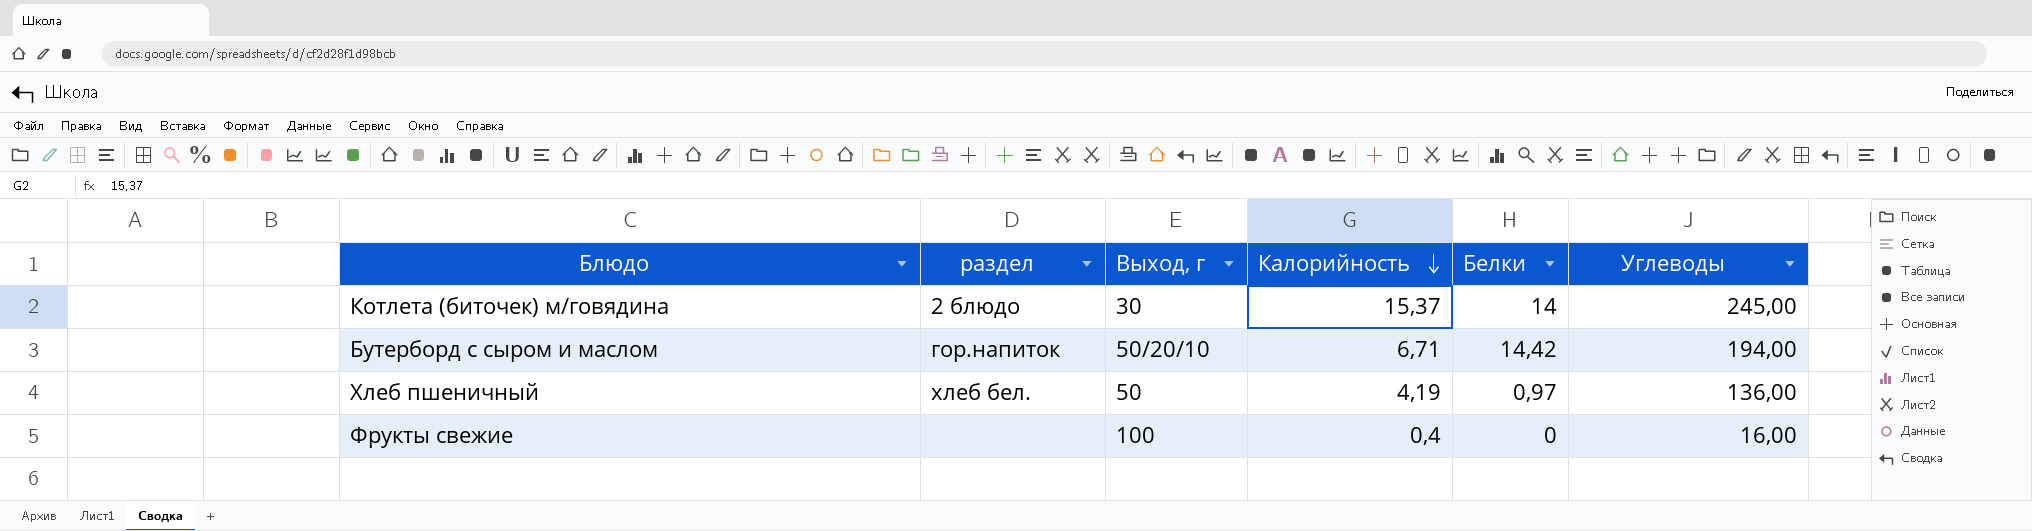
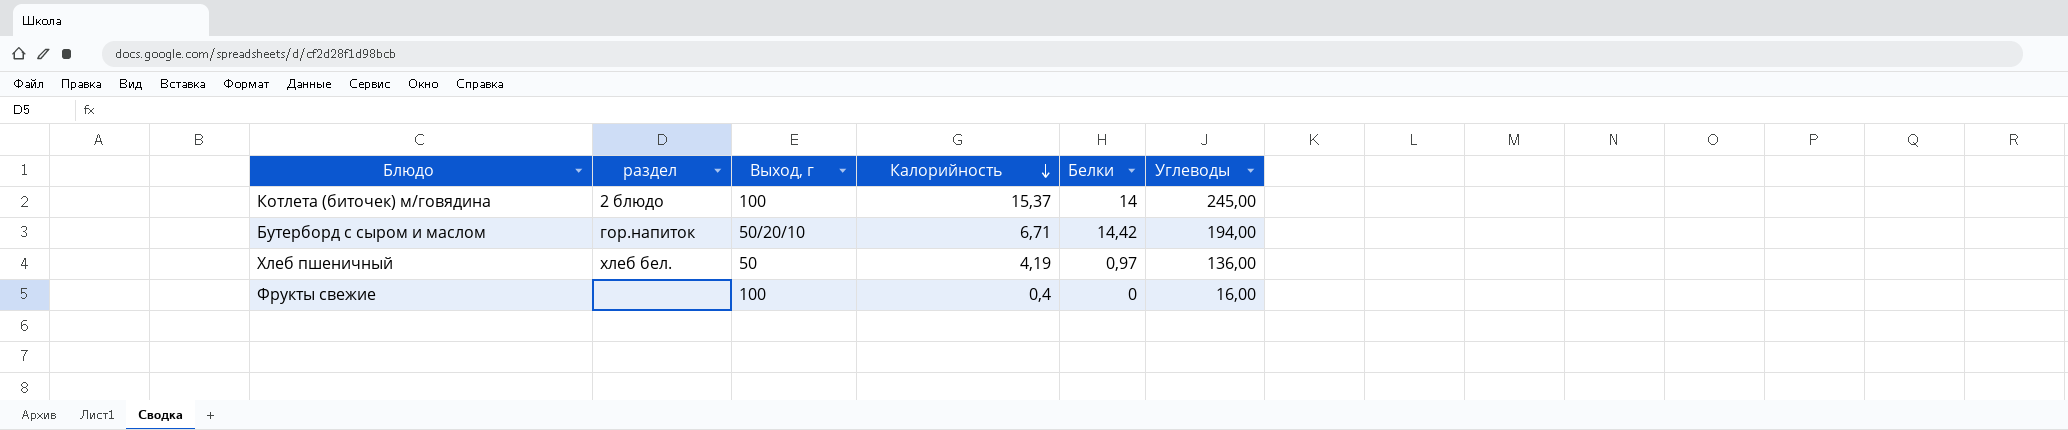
Котлета (биточек) м/говядина | Выход, г: 30 -> 100

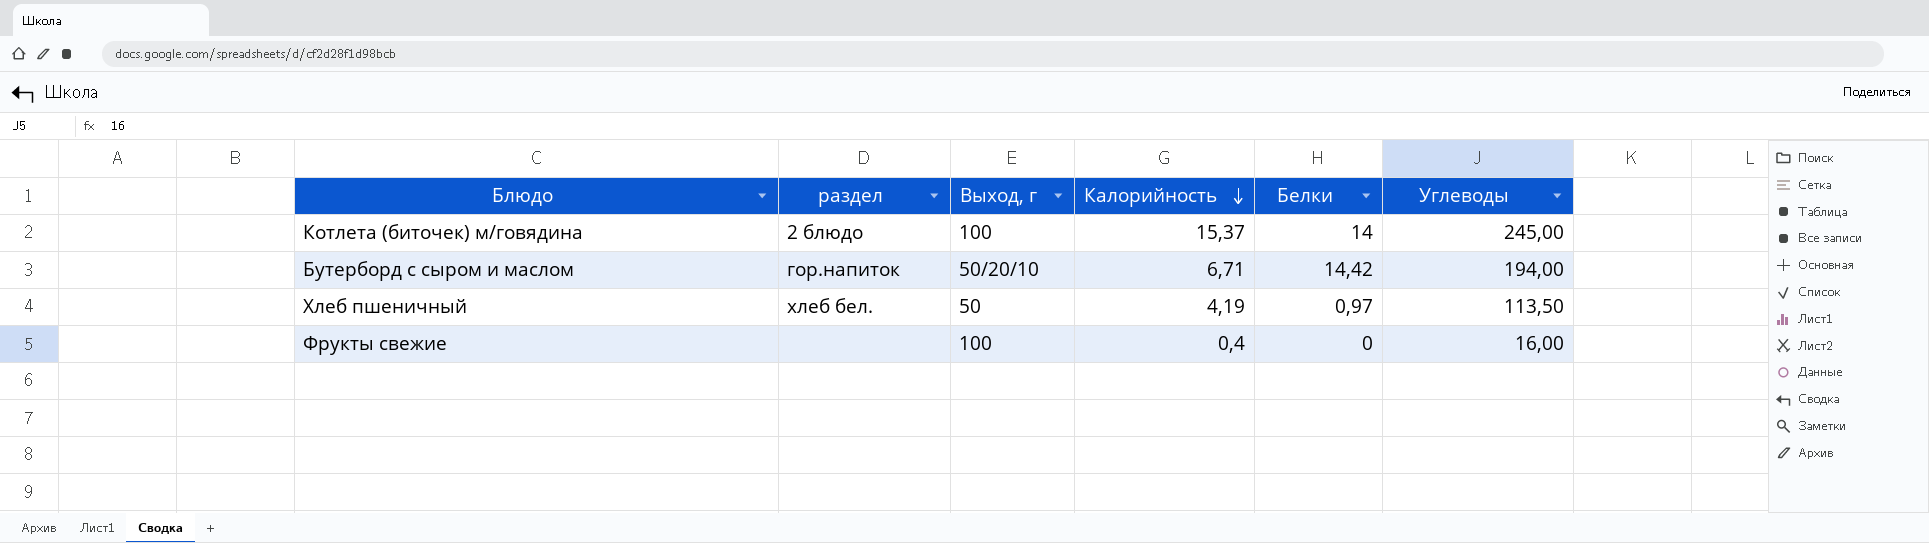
Хлеб пшеничный | Углеводы: 136,00 -> 113,50

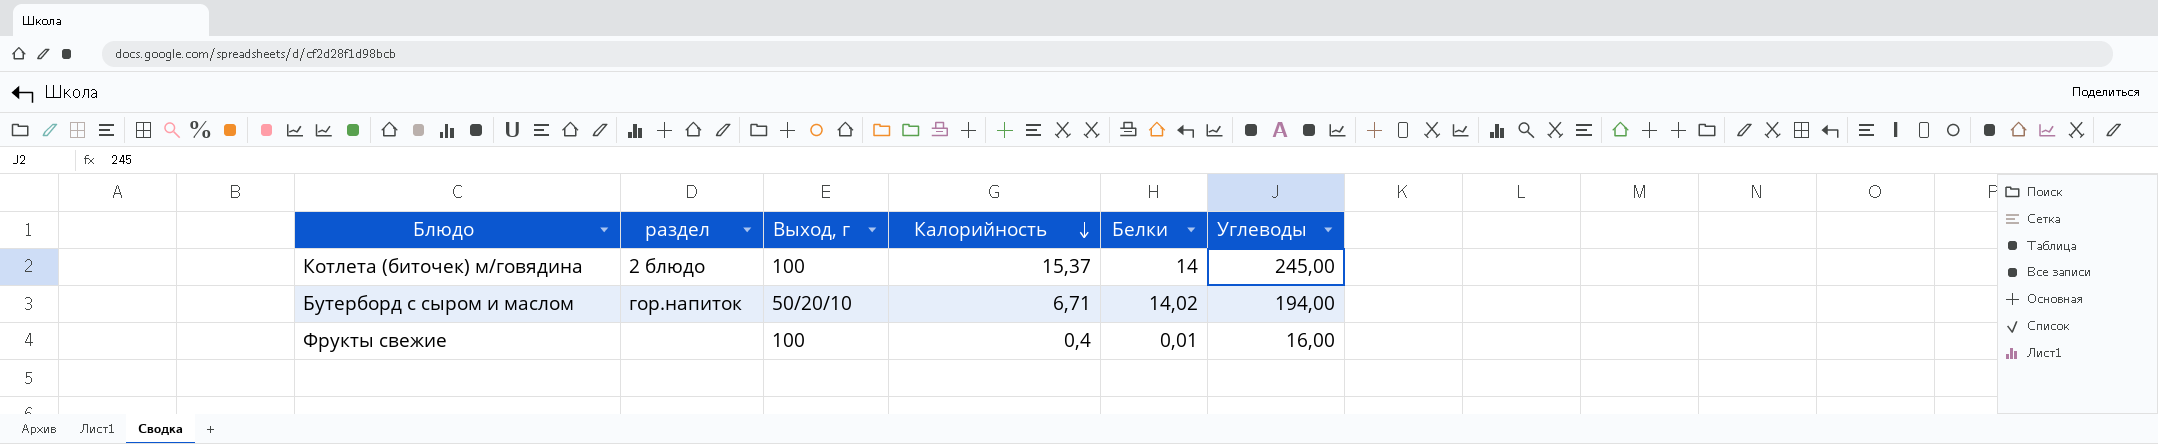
row Хлеб пшеничный: хлеб бел. | 50 | 4,19 | 0,97 | 113,50 -> none
Бутерборд с сыром и маслом | Белки: 14,42 -> 14,02
Фрукты свежие | Белки: 0 -> 0,01

